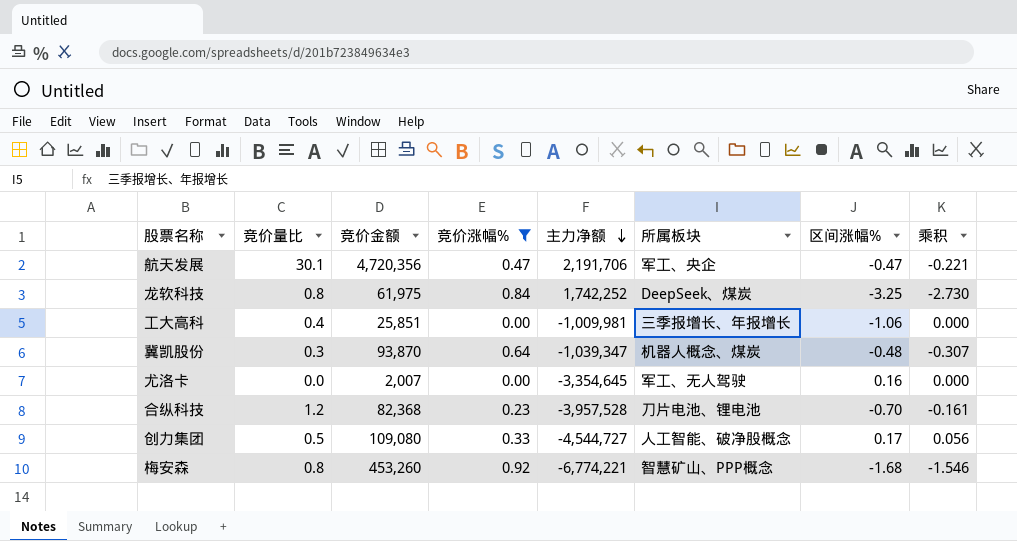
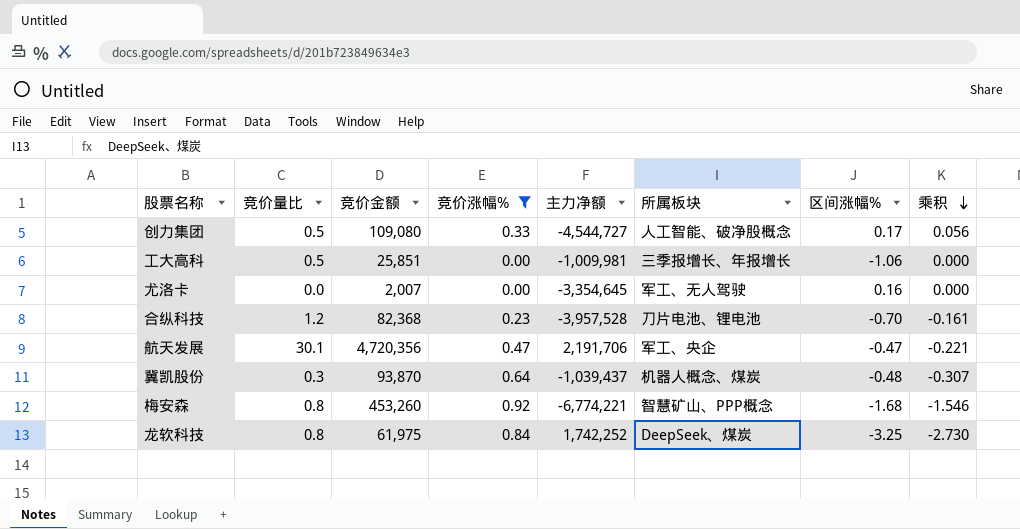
row order: 主力净额 descending -> 乘积 descending
工大高科 | 竞价量比: 0.4 -> 0.5
冀凯股份 | 主力净额: -1,039,347 -> -1,039,437

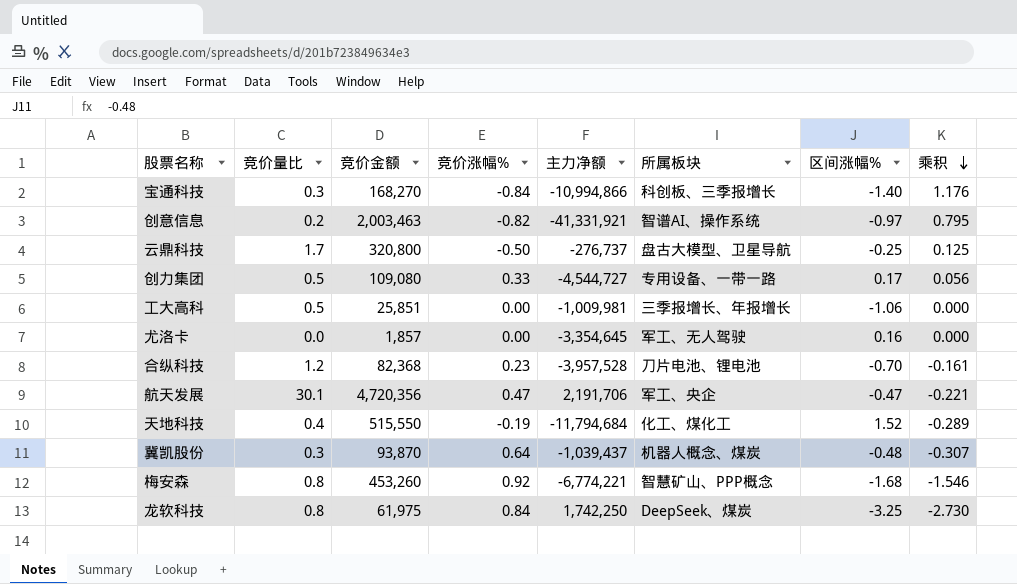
filter: 竞价涨幅% >= 0.00 -> none
创力集团 | 所属板块: 人工智能、破净股概念 -> 专用设备、一带一路
尤洛卡 | 竞价金额: 2,007 -> 1,857
龙软科技 | 主力净额: 1,742,252 -> 1,742,250

